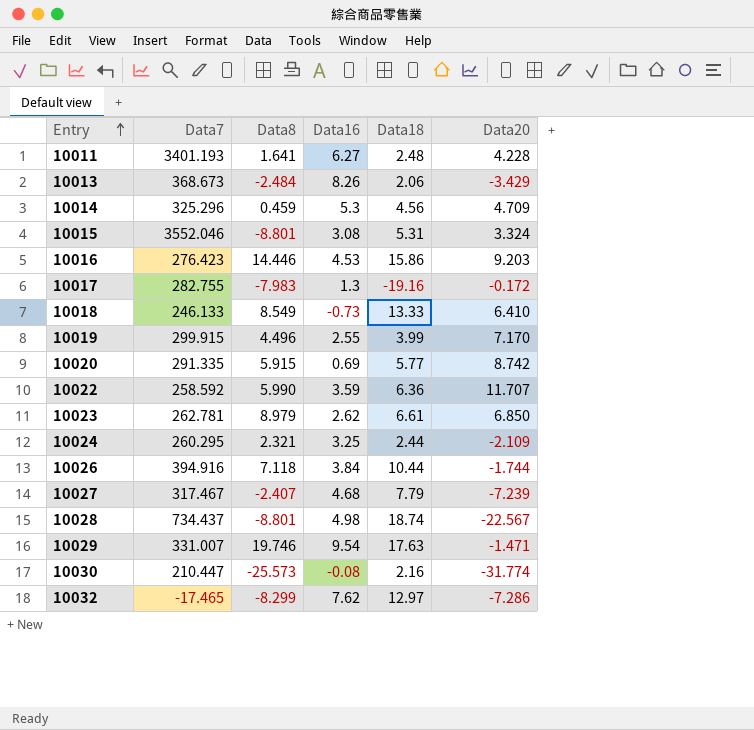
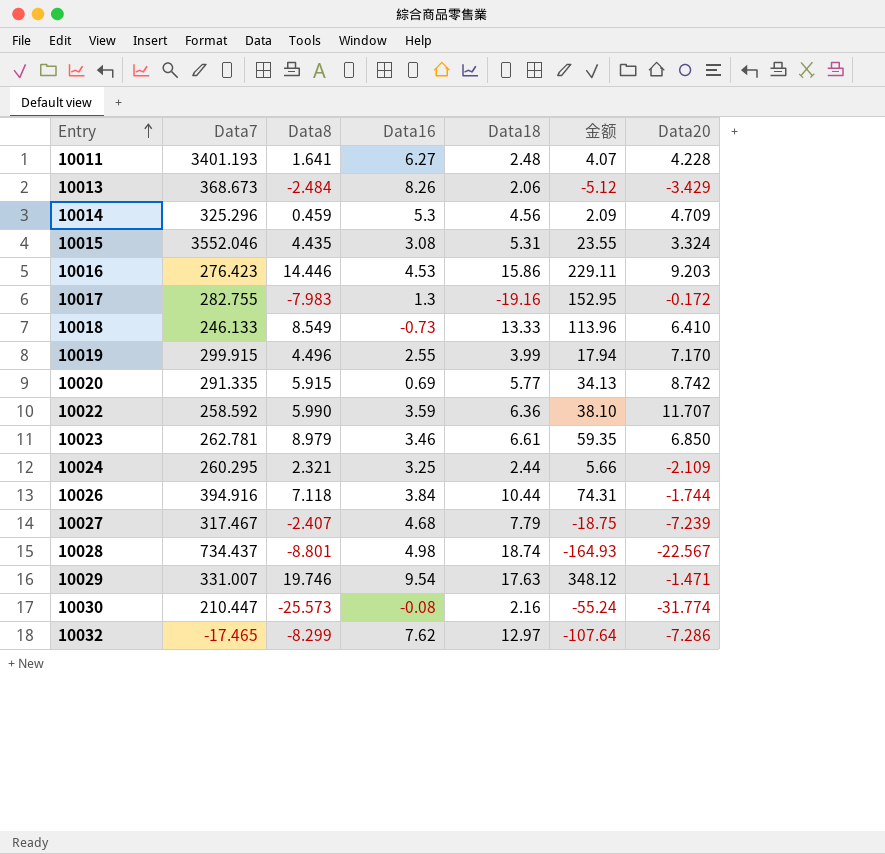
column 金额 | formula: none -> [Data8] * [Data18]
10015 | Data8: -8.801 -> 4.435
10023 | Data16: 2.62 -> 3.46

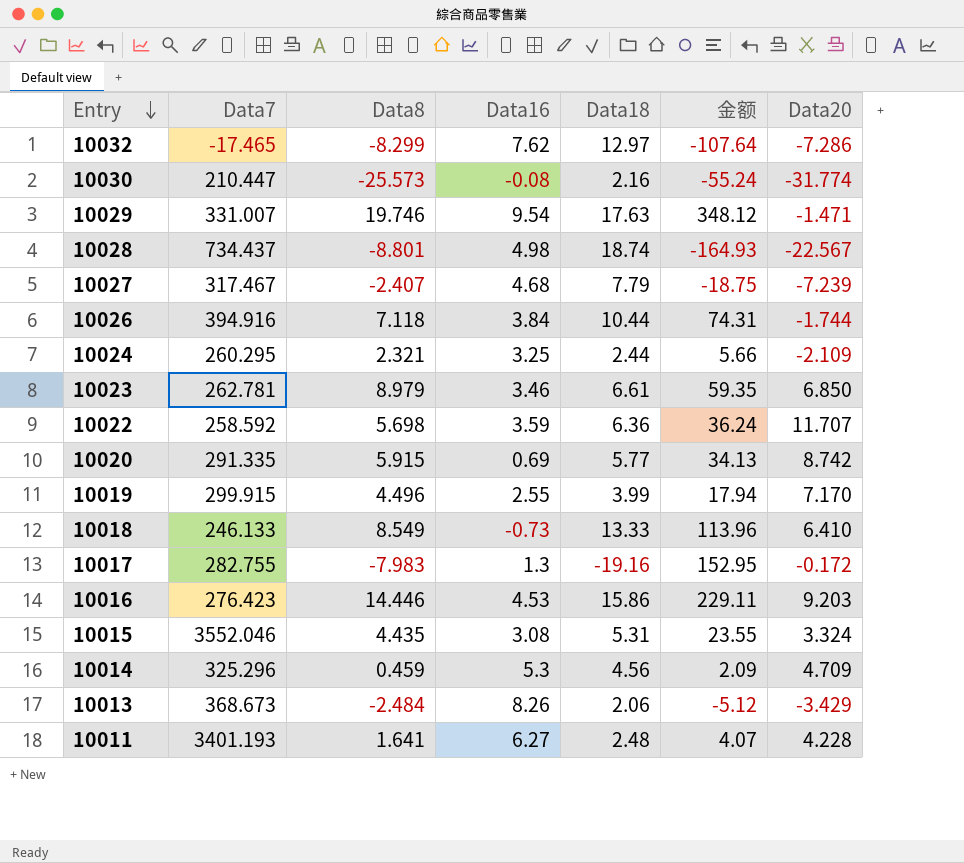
row order: Entry ascending -> Entry descending
10022 | Data8: 5.990 -> 5.698
10022 | 金额: 38.10 -> 36.24

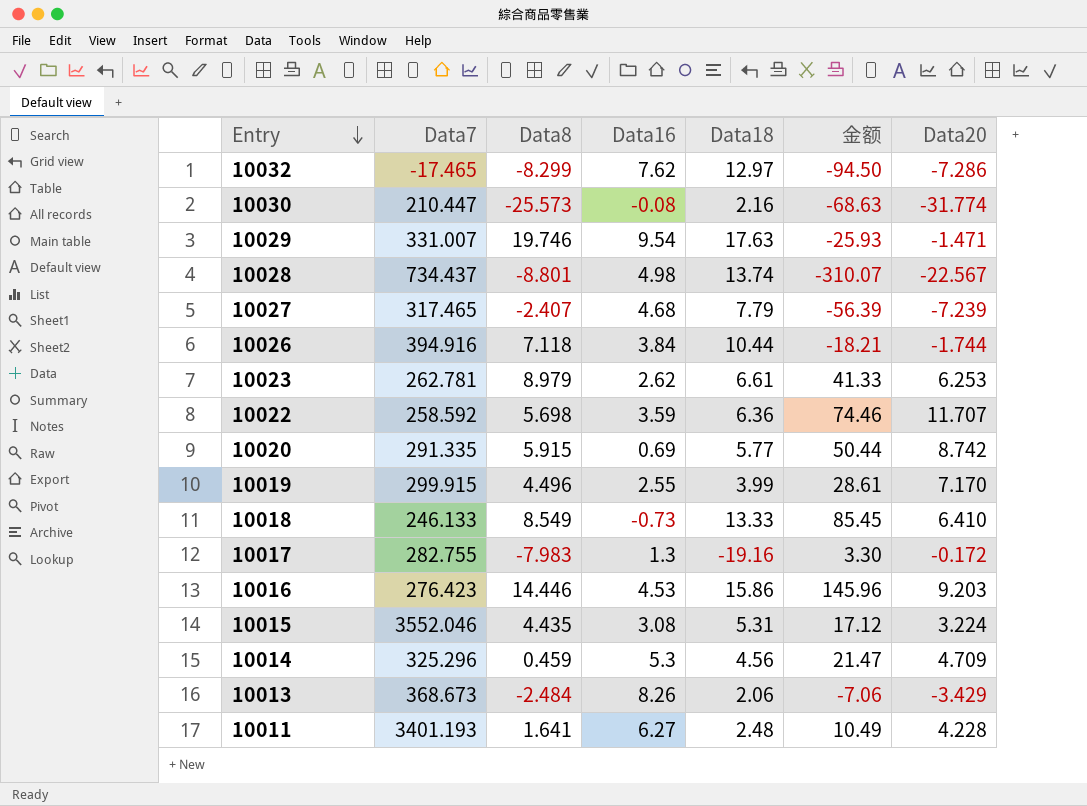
column 金额 | formula: [Data8] * [Data18] -> [Data18] * [Data20]
row 10024: 260.295 | 2.321 | 3.25 | 2.44 | 5.66 | -2.109 -> none
10028 | Data18: 18.74 -> 13.74
10027 | Data7: 317.467 -> 317.465
10023 | Data16: 3.46 -> 2.62
10023 | Data20: 6.850 -> 6.253
10015 | Data20: 3.324 -> 3.224

